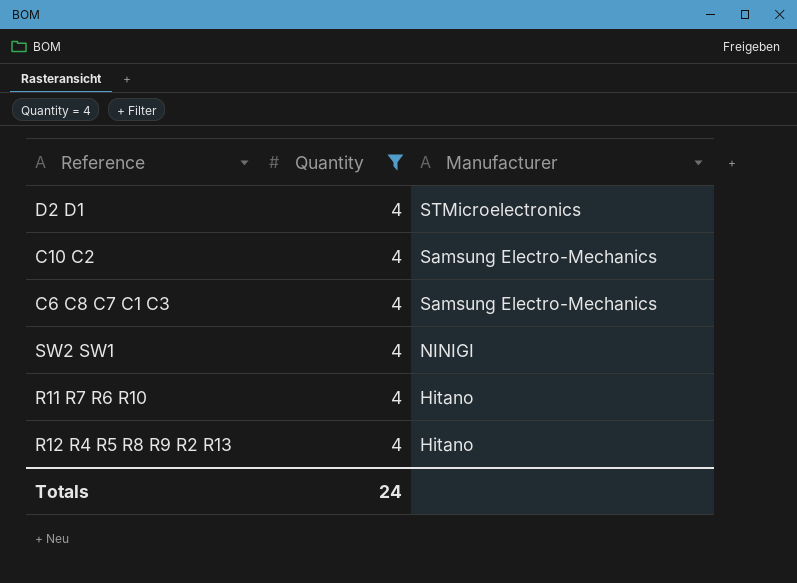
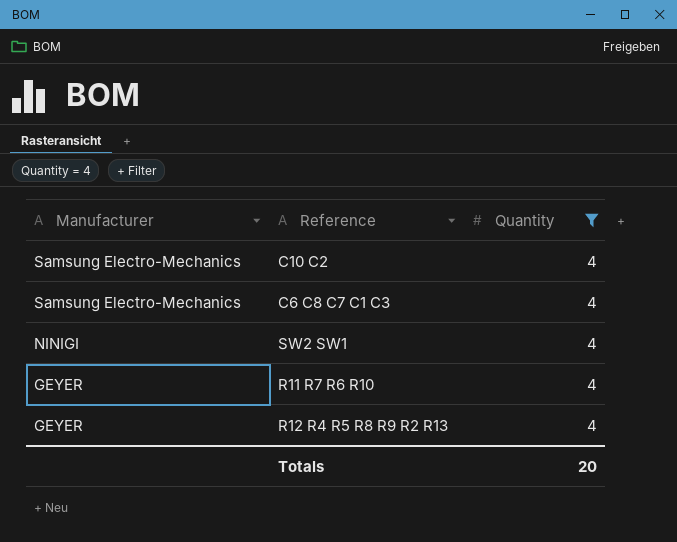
column Manufacturer | position: 3 -> 1
row D2 D1: 4 | STMicroelectronics -> none
R11 R7 R6 R10 | Manufacturer: Hitano -> GEYER
R12 R4 R5 R8 R9 R2 R13 | Manufacturer: Hitano -> GEYER
Totals | Quantity: 24 -> 20

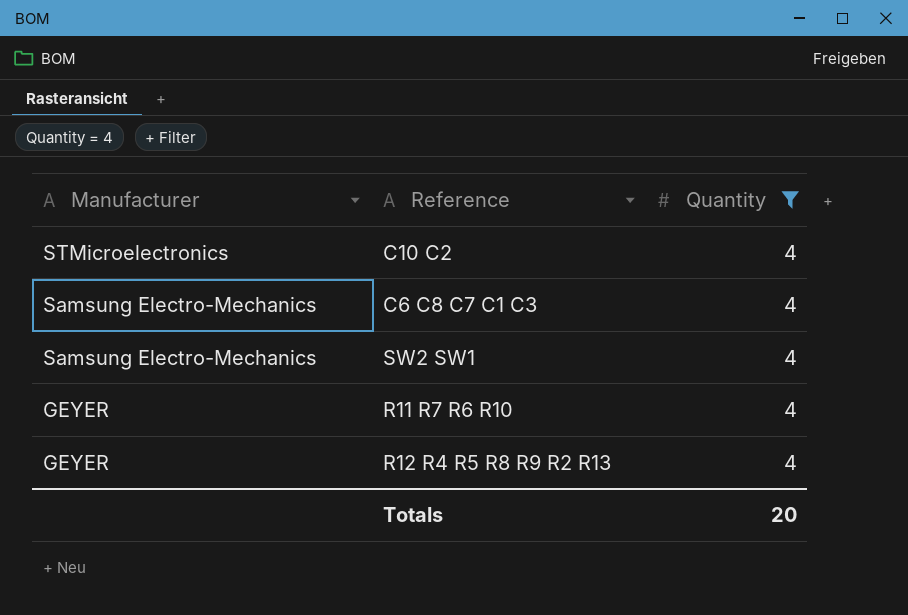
C10 C2 | Manufacturer: Samsung Electro-Mechanics -> STMicroelectronics
SW2 SW1 | Manufacturer: NINIGI -> Samsung Electro-Mechanics

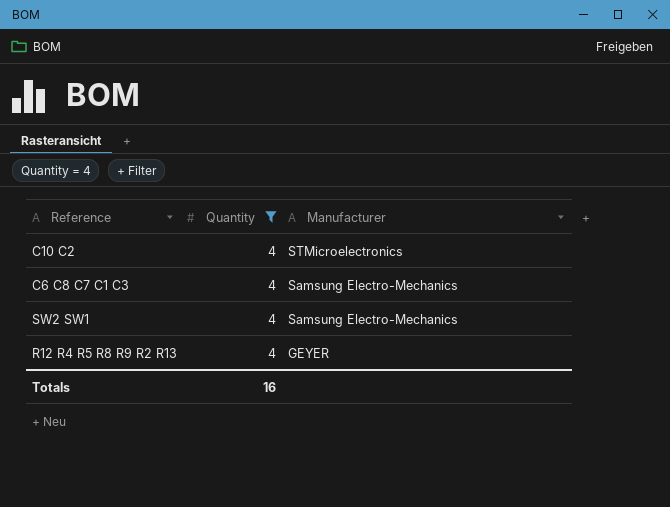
column Manufacturer | position: 1 -> 3
row R11 R7 R6 R10: GEYER | 4 -> none
Totals | Quantity: 20 -> 16

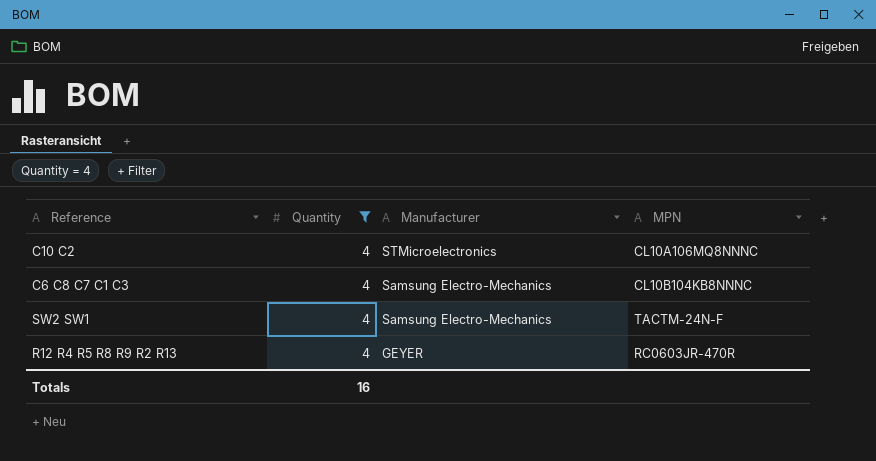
column MPN | position: none -> 4

